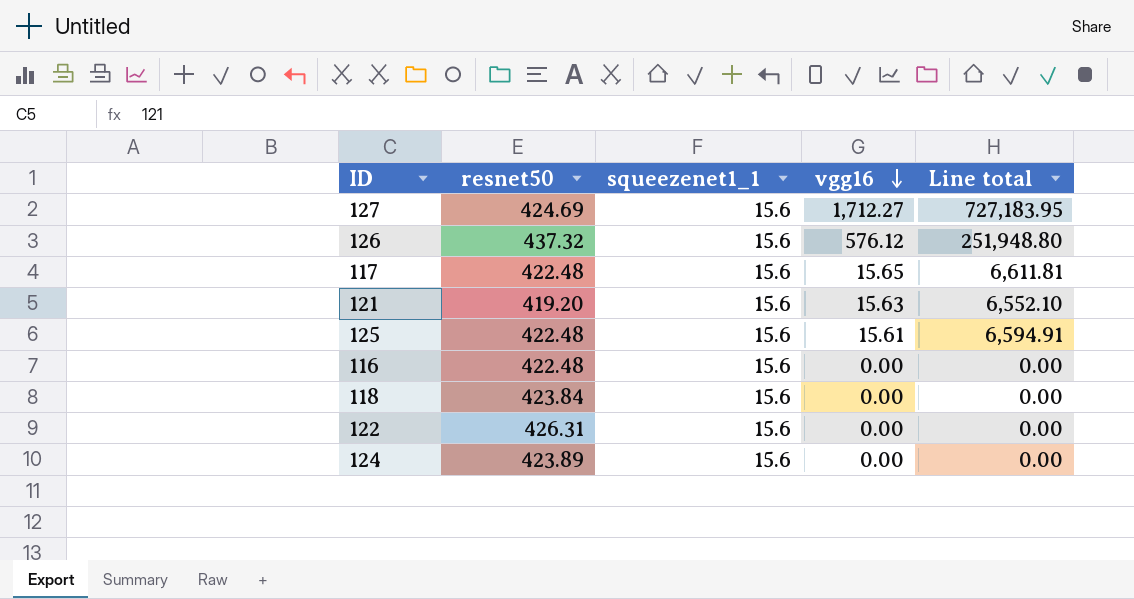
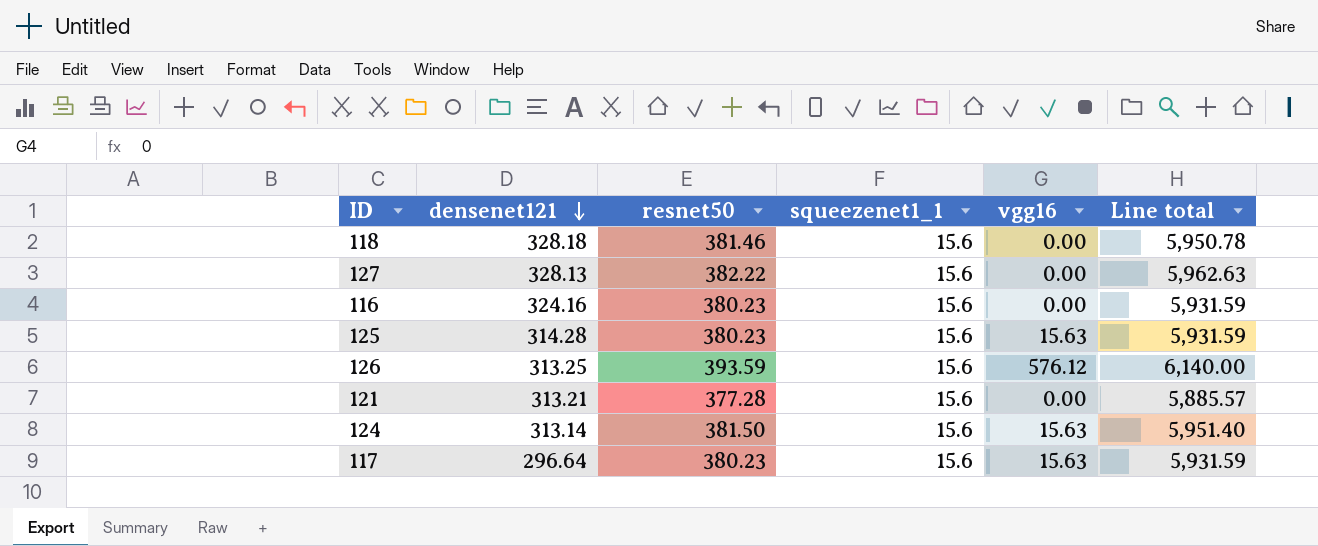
row order: vgg16 descending -> densenet121 descending
column densenet121 | position: none -> 2
column Line total | formula: [resnet50] * [vgg16] -> [resnet50] * [squeezenet1_1]
row 122: 426.31 | 15.6 | 0.00 | 0.00 -> none
118 | resnet50: 423.84 -> 381.46
127 | resnet50: 424.69 -> 382.22
127 | vgg16: 1,712.27 -> 0.00
116 | resnet50: 422.48 -> 380.23
125 | resnet50: 422.48 -> 380.23
125 | vgg16: 15.61 -> 15.63
126 | resnet50: 437.32 -> 393.59
121 | resnet50: 419.20 -> 377.28
121 | vgg16: 15.63 -> 0.00
124 | resnet50: 423.89 -> 381.50
124 | vgg16: 0.00 -> 15.63
117 | resnet50: 422.48 -> 380.23
117 | vgg16: 15.65 -> 15.63

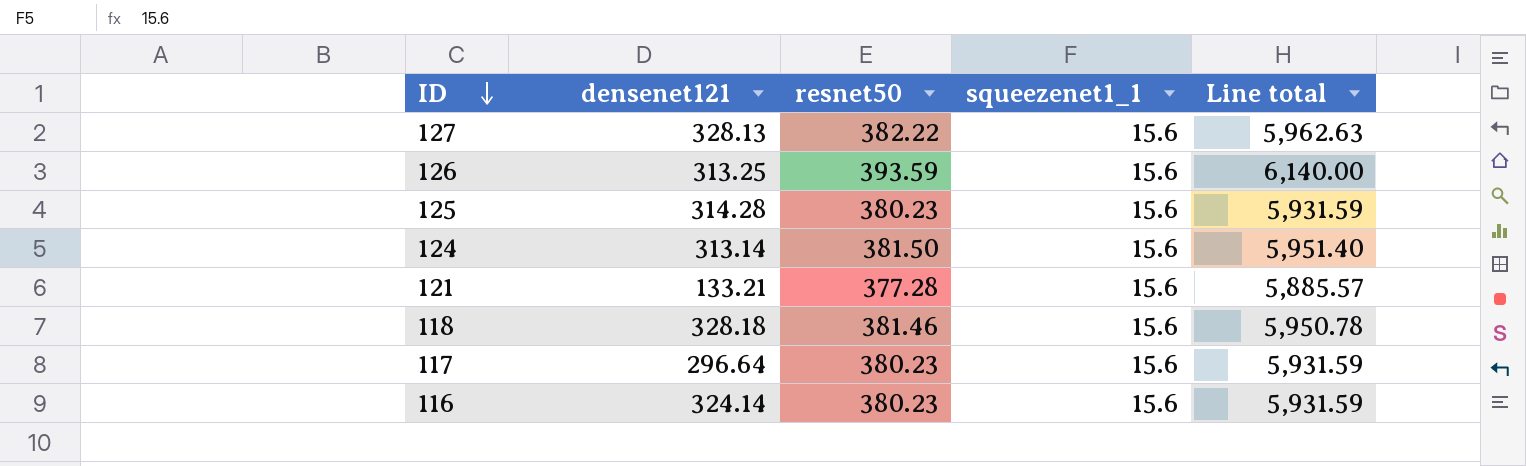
row order: densenet121 descending -> ID descending
column vgg16 | position: 5 -> none
121 | densenet121: 313.21 -> 133.21
116 | densenet121: 324.16 -> 324.14

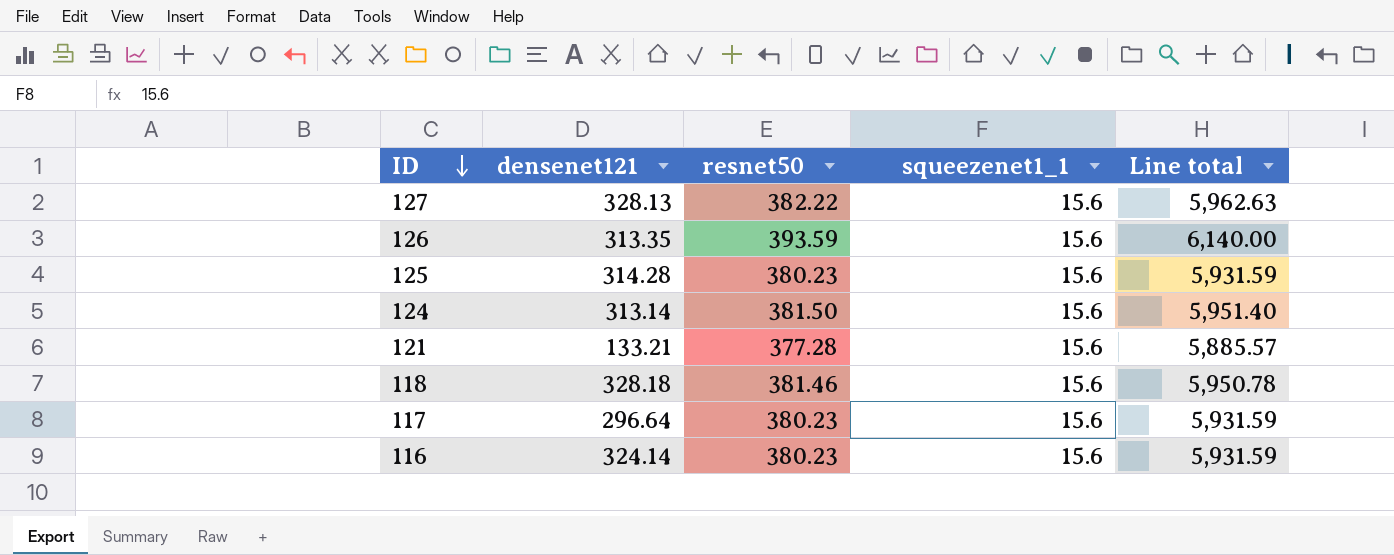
126 | densenet121: 313.25 -> 313.35

